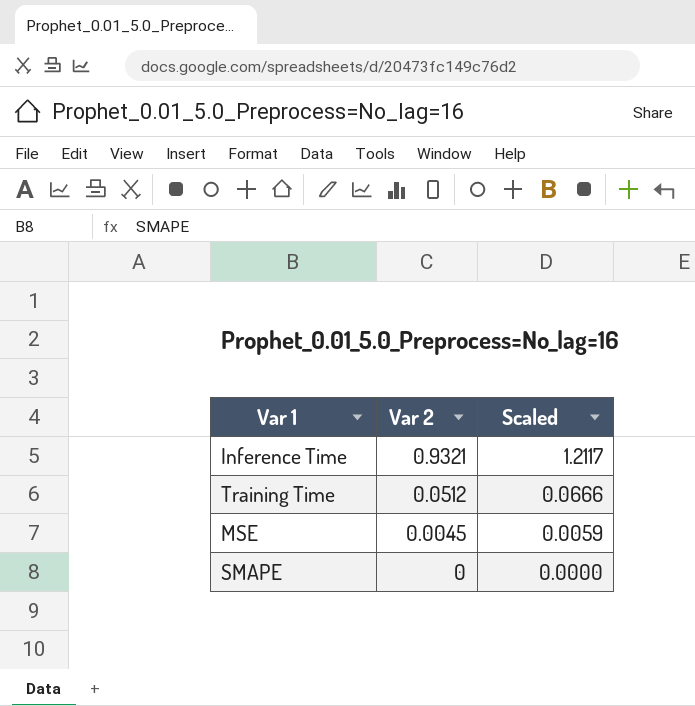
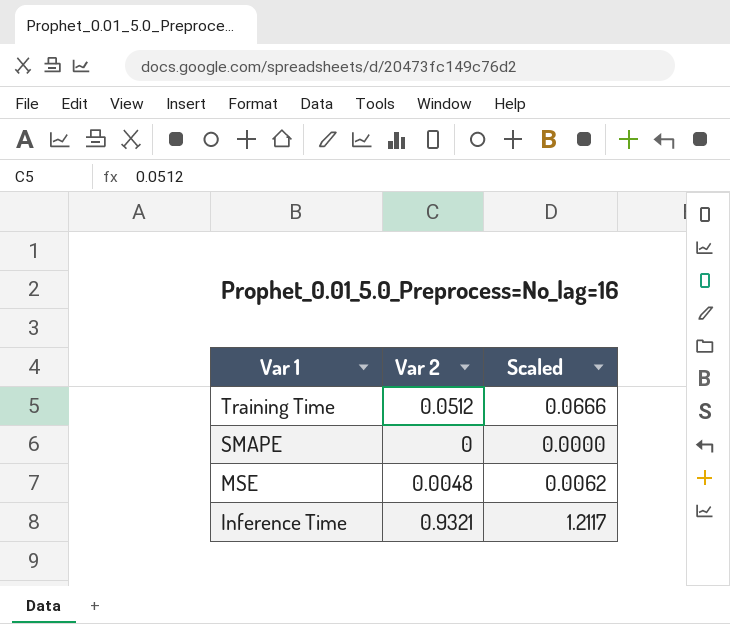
row order: Var 2 descending -> Var 1 descending
MSE | Var 2: 0.0045 -> 0.0048
MSE | Scaled: 0.0059 -> 0.0062

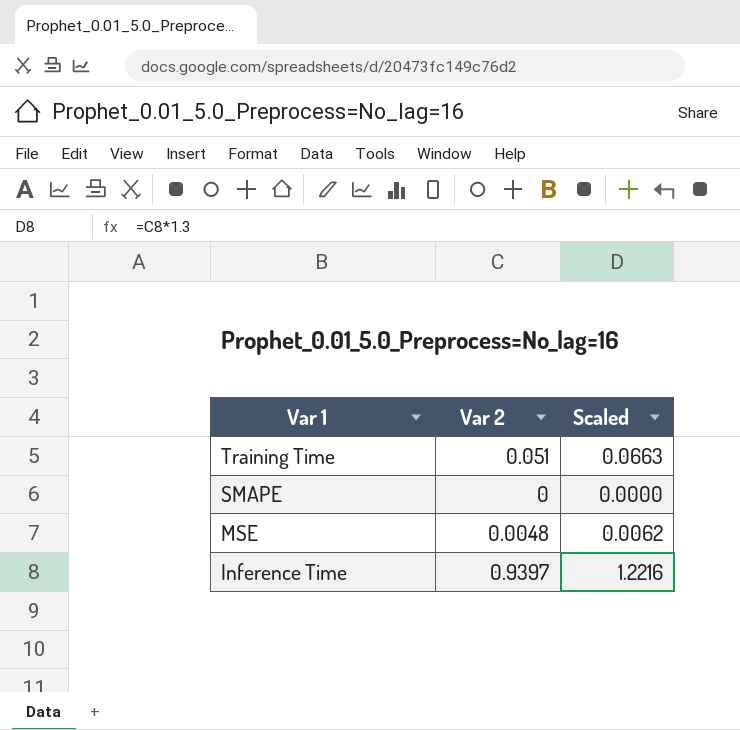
Training Time | Var 2: 0.0512 -> 0.051
Training Time | Scaled: 0.0666 -> 0.0663
Inference Time | Var 2: 0.9321 -> 0.9397
Inference Time | Scaled: 1.2117 -> 1.2216

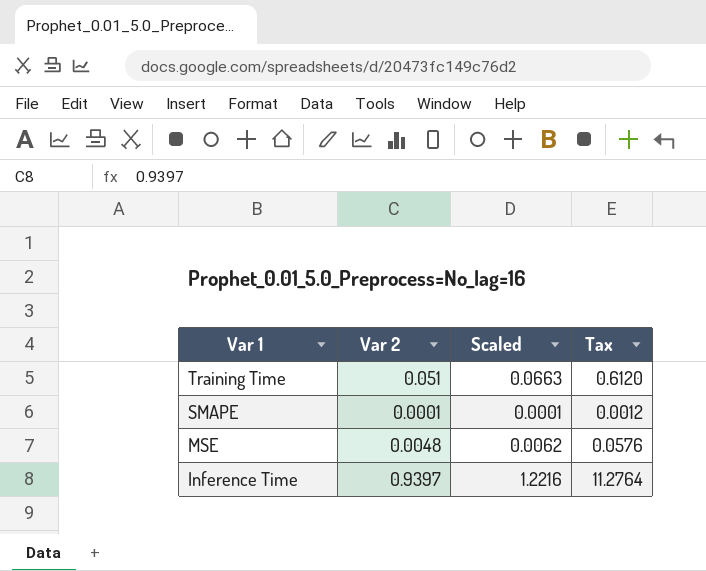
column Tax | formula: none -> [Var 2] * 12
SMAPE | Var 2: 0 -> 0.0001
SMAPE | Scaled: 0.0000 -> 0.0001

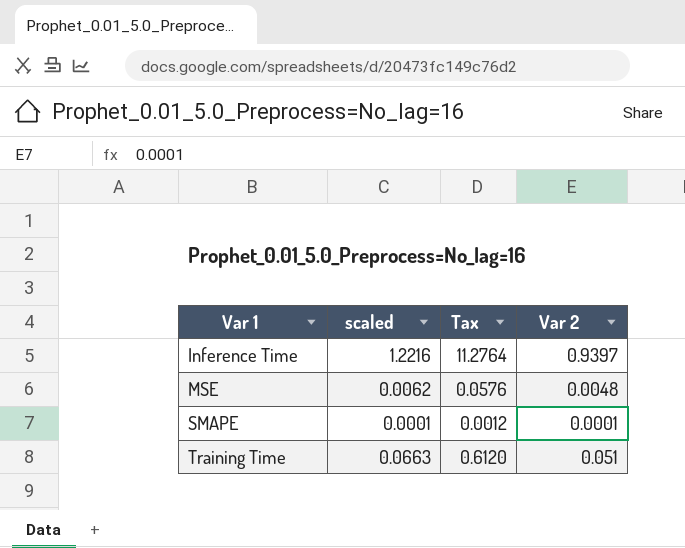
row order: Var 1 descending -> Var 1 ascending
column name: Scaled -> scaled
column Var 2 | position: 2 -> 4

